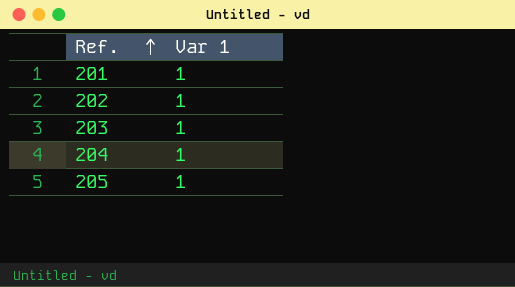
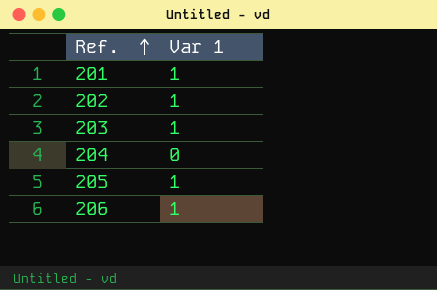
204 | Var 1: 1 -> 0
row 206: none -> 1

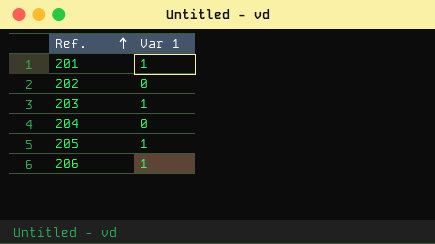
202 | Var 1: 1 -> 0

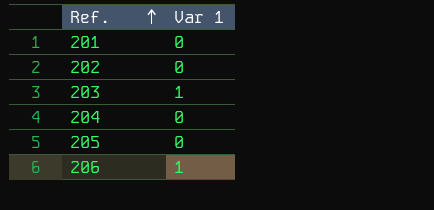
201 | Var 1: 1 -> 0
205 | Var 1: 1 -> 0

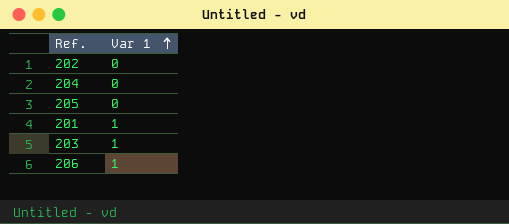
row order: Ref. ascending -> Var 1 ascending
201 | Var 1: 0 -> 1

